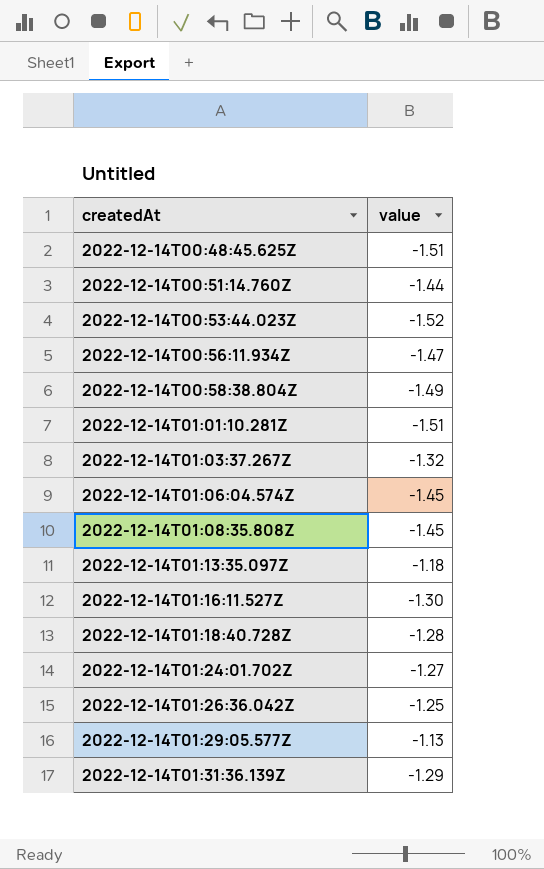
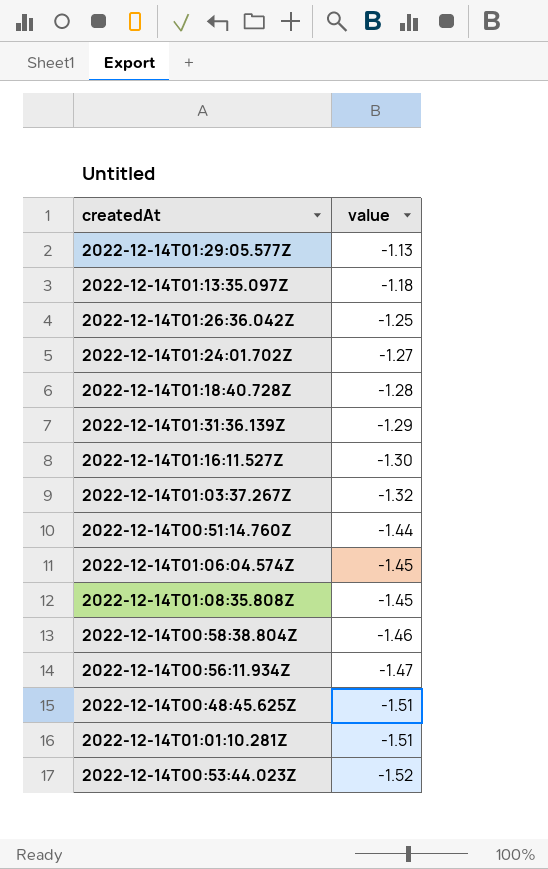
row order: createdAt ascending -> value descending
2022-12-14T00:58:38.804Z | value: -1.49 -> -1.46

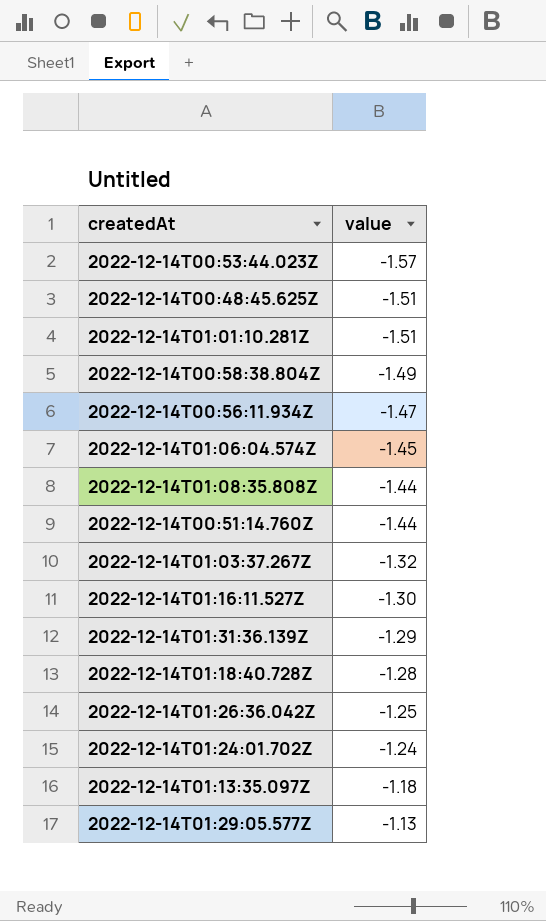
row order: value descending -> value ascending
2022-12-14T00:53:44.023Z | value: -1.52 -> -1.57
2022-12-14T00:58:38.804Z | value: -1.46 -> -1.49
2022-12-14T01:08:35.808Z | value: -1.45 -> -1.44
2022-12-14T01:24:01.702Z | value: -1.27 -> -1.24

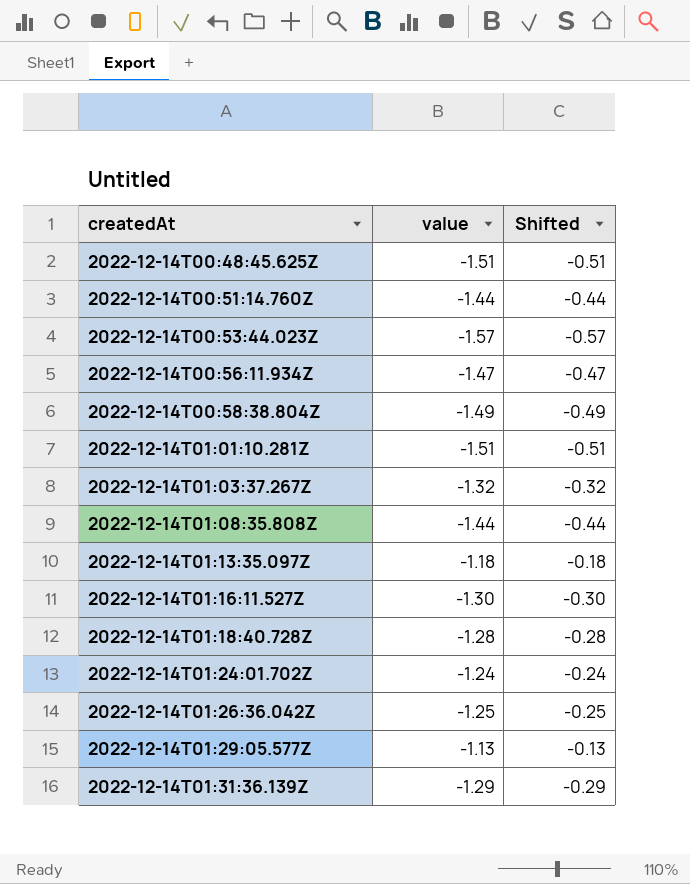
row order: value ascending -> createdAt ascending
column Shifted | formula: none -> [value] + 1
row 2022-12-14T01:06:04.574Z: -1.45 -> none

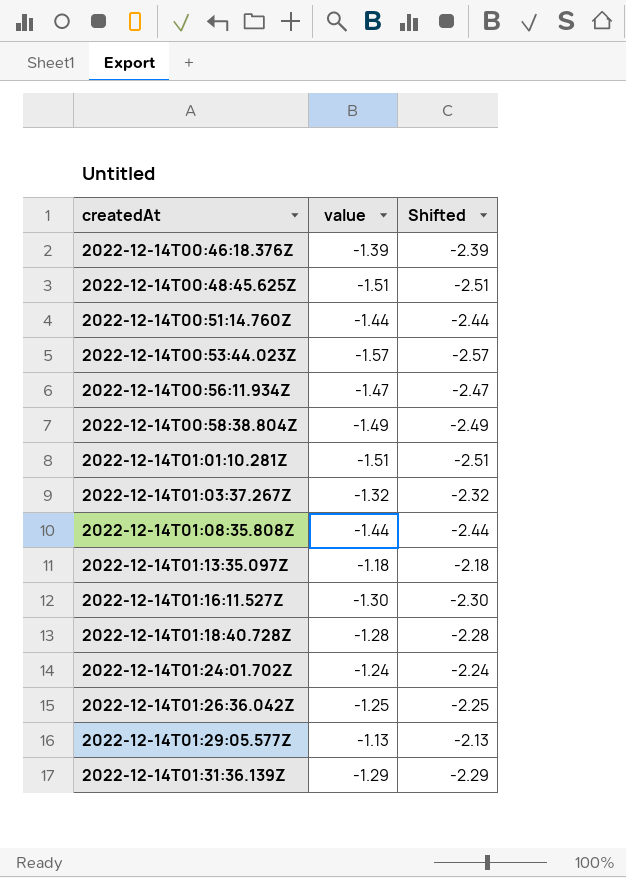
column Shifted | formula: [value] + 1 -> [value] - 1
row 2022-12-14T00:46:18.376Z: none -> -1.39 | -2.39

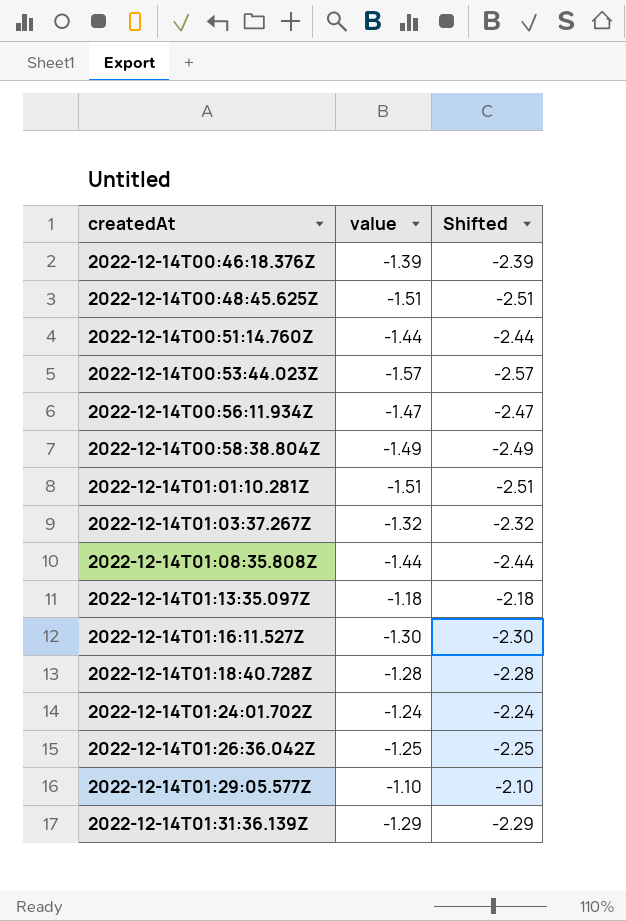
2022-12-14T01:29:05.577Z | value: -1.13 -> -1.10
2022-12-14T01:29:05.577Z | Shifted: -2.13 -> -2.10

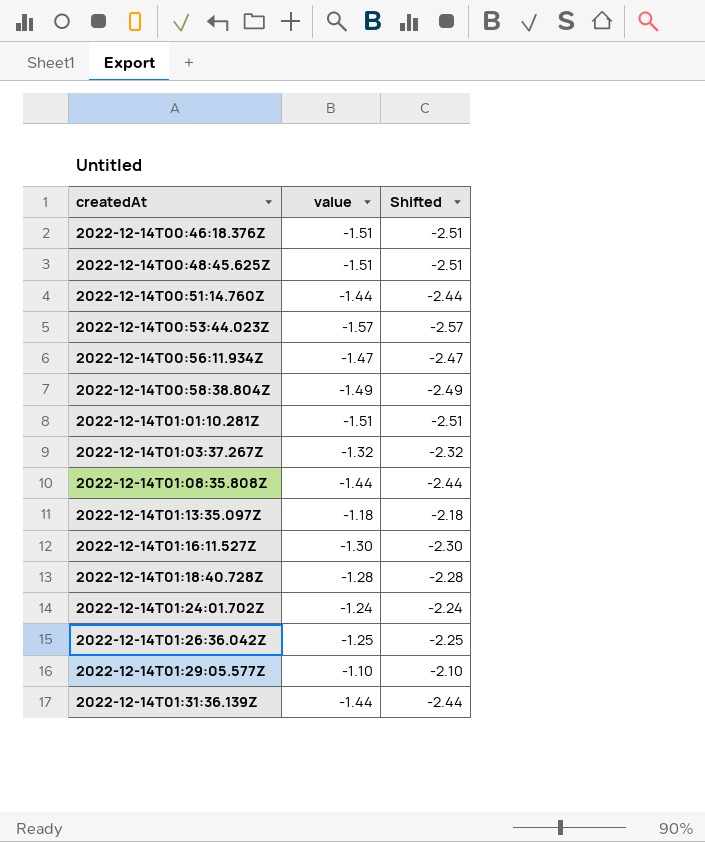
2022-12-14T00:46:18.376Z | value: -1.39 -> -1.51
2022-12-14T00:46:18.376Z | Shifted: -2.39 -> -2.51
2022-12-14T01:31:36.139Z | value: -1.29 -> -1.44
2022-12-14T01:31:36.139Z | Shifted: -2.29 -> -2.44

